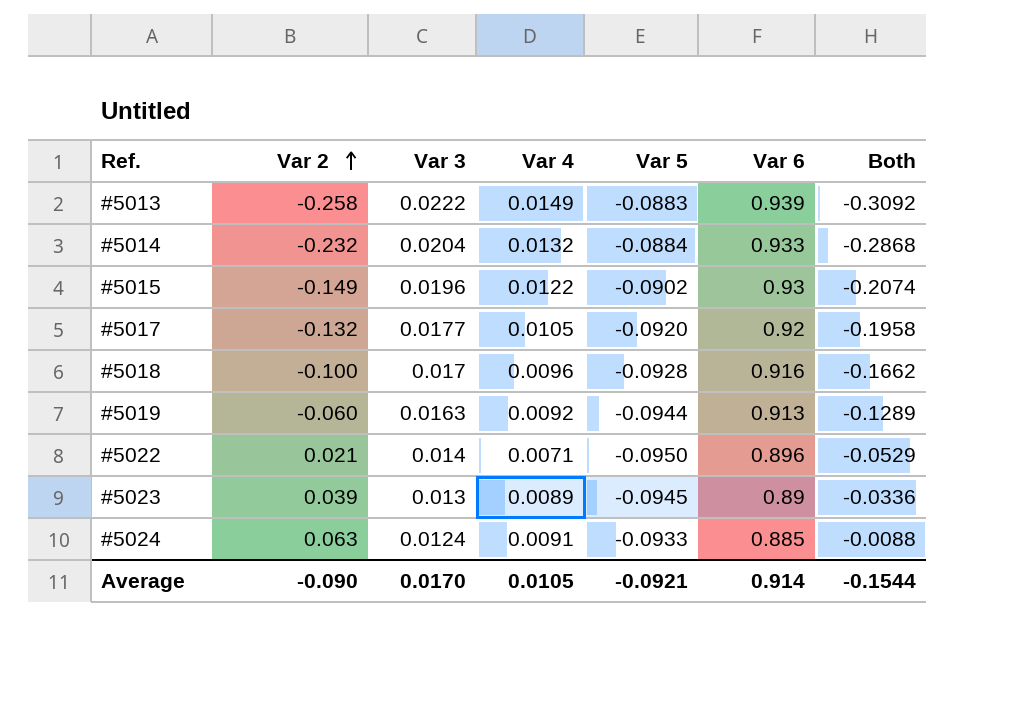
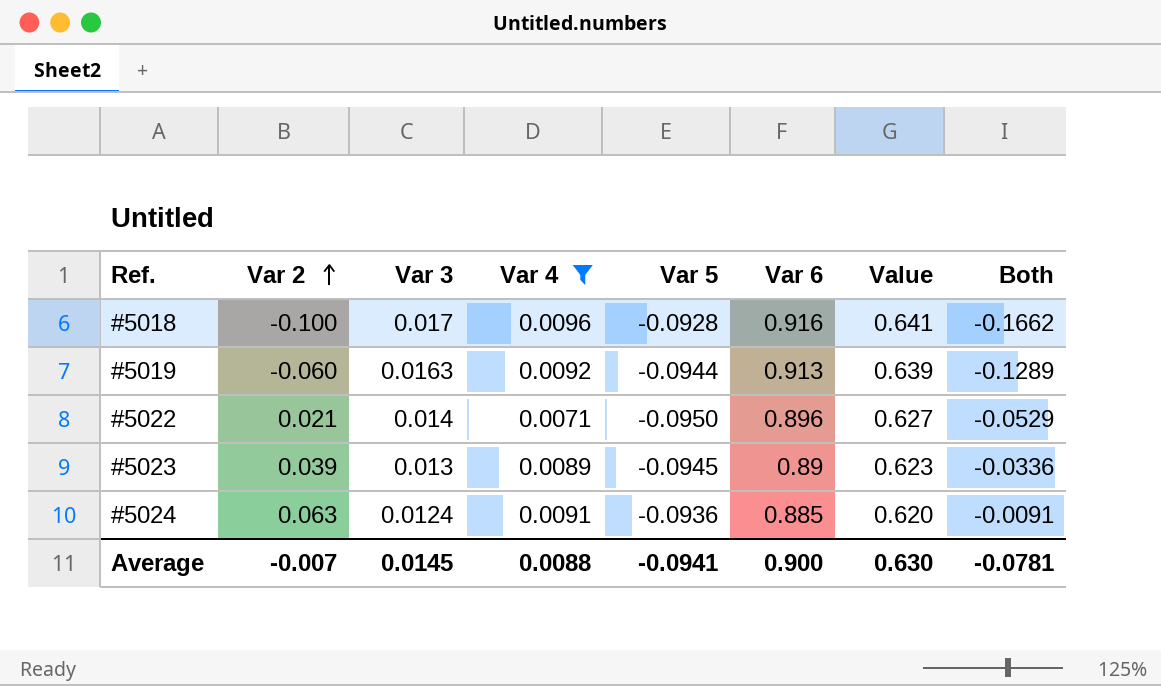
filter: none -> Var 4 <= 0.0096
column Value | formula: none -> [Var 6] * 0.7
#5024 | Var 5: -0.0933 -> -0.0936
#5024 | Both: -0.0088 -> -0.0091
Average | Var 2: -0.090 -> -0.007
Average | Var 3: 0.0170 -> 0.0145
Average | Var 4: 0.0105 -> 0.0088
Average | Var 5: -0.0921 -> -0.0941
Average | Var 6: 0.914 -> 0.900
Average | Both: -0.1544 -> -0.0781

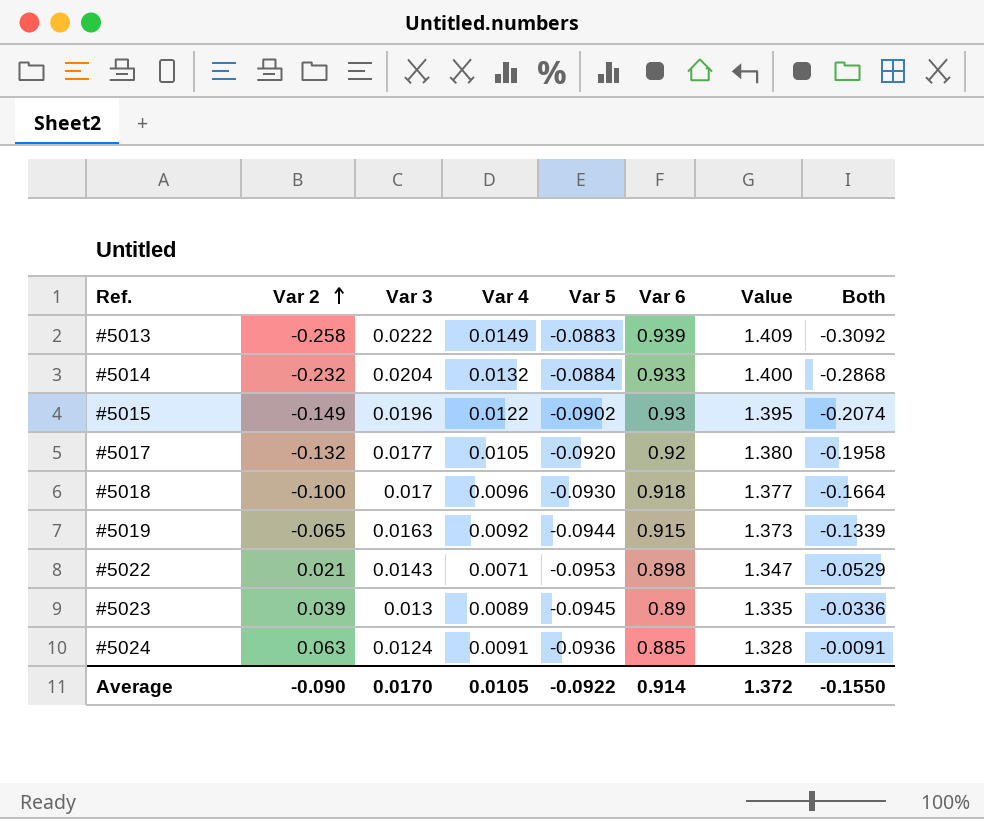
filter: Var 4 <= 0.0096 -> none
column Value | formula: [Var 6] * 0.7 -> [Var 6] * 1.5
#5018 | Var 5: -0.0928 -> -0.0930
#5018 | Var 6: 0.916 -> 0.918
#5018 | Both: -0.1662 -> -0.1664
#5019 | Var 2: -0.060 -> -0.065
#5019 | Var 6: 0.913 -> 0.915
#5019 | Both: -0.1289 -> -0.1339
#5022 | Var 3: 0.014 -> 0.0143
#5022 | Var 5: -0.0950 -> -0.0953
#5022 | Var 6: 0.896 -> 0.898
Average | Var 2: -0.007 -> -0.090
Average | Var 3: 0.0145 -> 0.0170
Average | Var 4: 0.0088 -> 0.0105
Average | Var 5: -0.0941 -> -0.0922
Average | Var 6: 0.900 -> 0.914
Average | Value: 0.630 -> 1.372
Average | Both: -0.0781 -> -0.1550

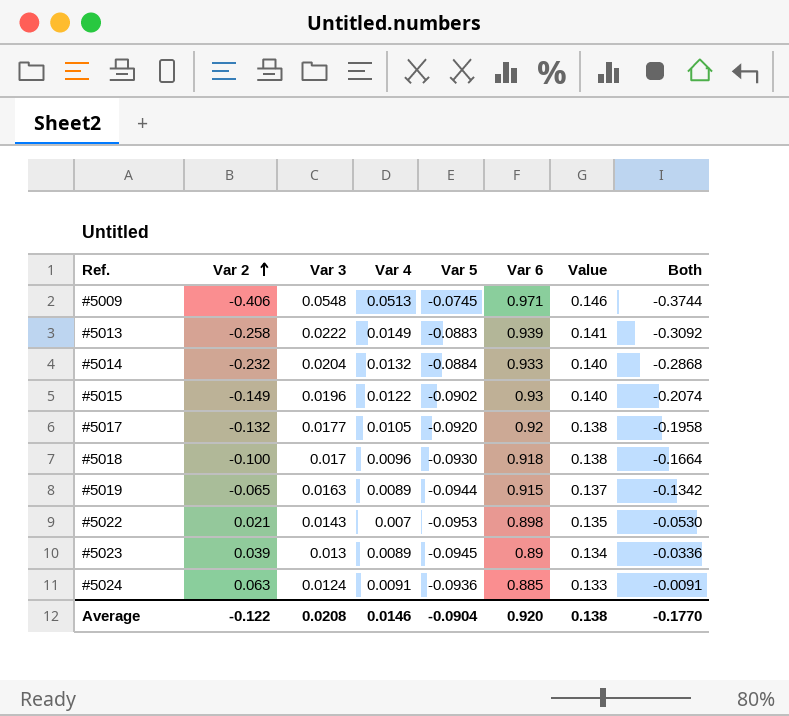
column Value | formula: [Var 6] * 1.5 -> [Var 6] * 0.15
row #5009: none -> -0.406 | 0.0548 | 0.0513 | -0.0745 | 0.971 | 0.146 | -0.3744
#5019 | Var 4: 0.0092 -> 0.0089
#5019 | Both: -0.1339 -> -0.1342
#5022 | Var 4: 0.0071 -> 0.007
#5022 | Both: -0.0529 -> -0.0530
Average | Var 2: -0.090 -> -0.122
Average | Var 3: 0.0170 -> 0.0208
Average | Var 4: 0.0105 -> 0.0146
Average | Var 5: -0.0922 -> -0.0904
Average | Var 6: 0.914 -> 0.920
Average | Value: 1.372 -> 0.138
Average | Both: -0.1550 -> -0.1770

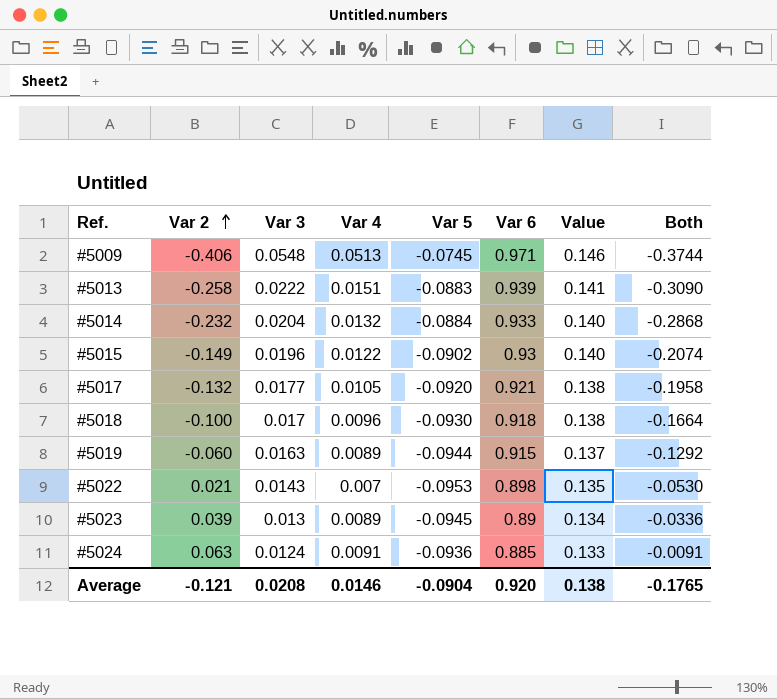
#5013 | Var 4: 0.0149 -> 0.0151
#5013 | Both: -0.3092 -> -0.3090
#5017 | Var 6: 0.92 -> 0.921
#5019 | Var 2: -0.065 -> -0.060
#5019 | Both: -0.1342 -> -0.1292
Average | Var 2: -0.122 -> -0.121
Average | Both: -0.1770 -> -0.1765

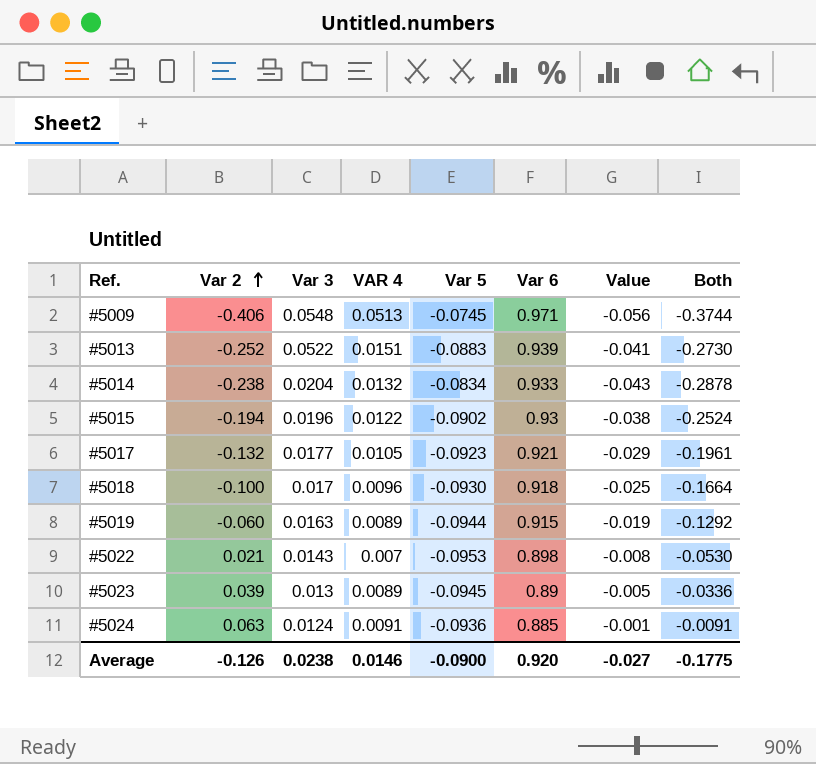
column name: Var 4 -> VAR 4
column Value | formula: [Var 6] * 0.15 -> [Both] * 0.15
#5013 | Var 2: -0.258 -> -0.252
#5013 | Var 3: 0.0222 -> 0.0522
#5013 | Both: -0.3090 -> -0.2730
#5014 | Var 2: -0.232 -> -0.238
#5014 | Var 5: -0.0884 -> -0.0834
#5014 | Both: -0.2868 -> -0.2878
#5015 | Var 2: -0.149 -> -0.194
#5015 | Both: -0.2074 -> -0.2524
#5017 | Var 5: -0.0920 -> -0.0923
#5017 | Both: -0.1958 -> -0.1961
Average | Var 2: -0.121 -> -0.126
Average | Var 3: 0.0208 -> 0.0238
Average | Var 5: -0.0904 -> -0.0900
Average | Value: 0.138 -> -0.027
Average | Both: -0.1765 -> -0.1775

